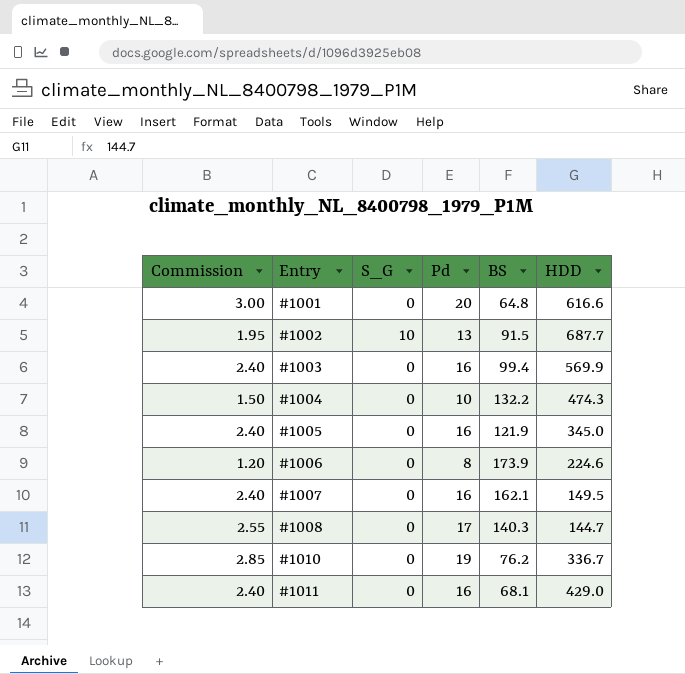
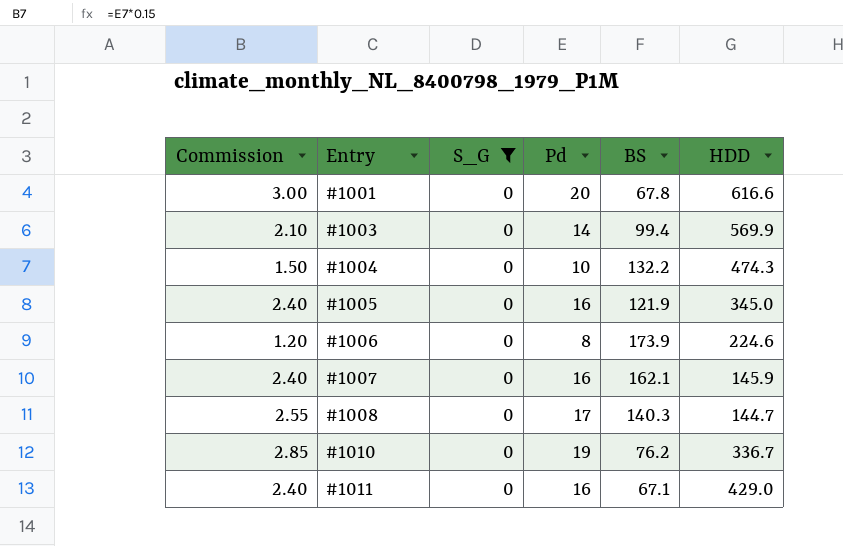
filter: none -> S_G = 0
#1001 | BS: 64.8 -> 67.8
#1003 | Commission: 2.40 -> 2.10
#1003 | Pd: 16 -> 14
#1007 | HDD: 149.5 -> 145.9
#1011 | BS: 68.1 -> 67.1

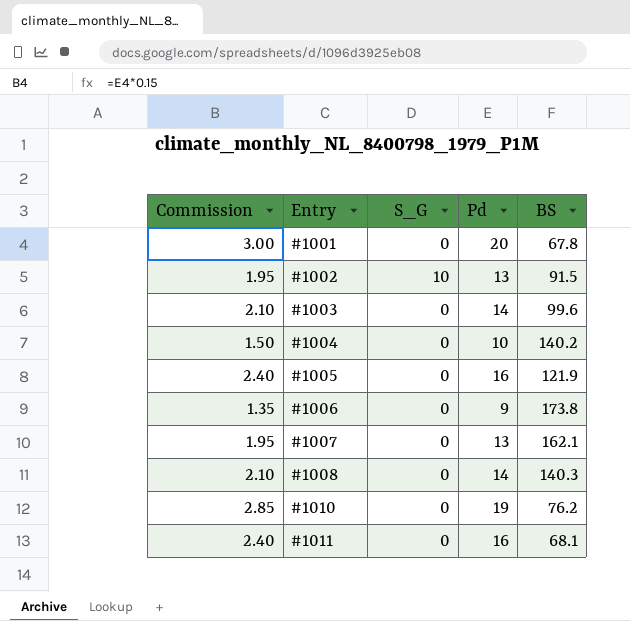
filter: S_G = 0 -> none
column HDD | position: 6 -> none
#1003 | BS: 99.4 -> 99.6
#1004 | BS: 132.2 -> 140.2
#1006 | Commission: 1.20 -> 1.35
#1006 | Pd: 8 -> 9
#1006 | BS: 173.9 -> 173.8
#1007 | Commission: 2.40 -> 1.95
#1007 | Pd: 16 -> 13
#1008 | Commission: 2.55 -> 2.10
#1008 | Pd: 17 -> 14
#1011 | BS: 67.1 -> 68.1

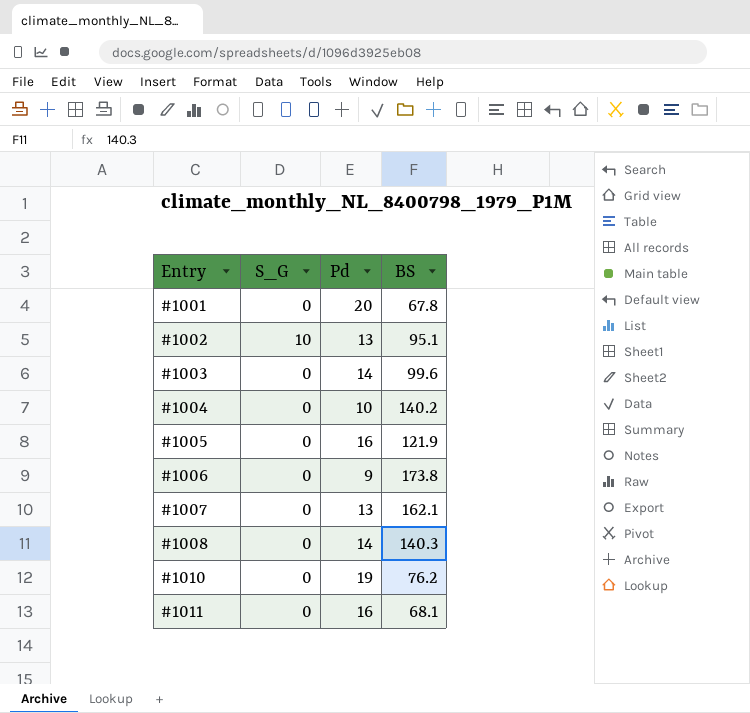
column Commission | formula: [Pd] * 0.15 -> none
#1002 | BS: 91.5 -> 95.1

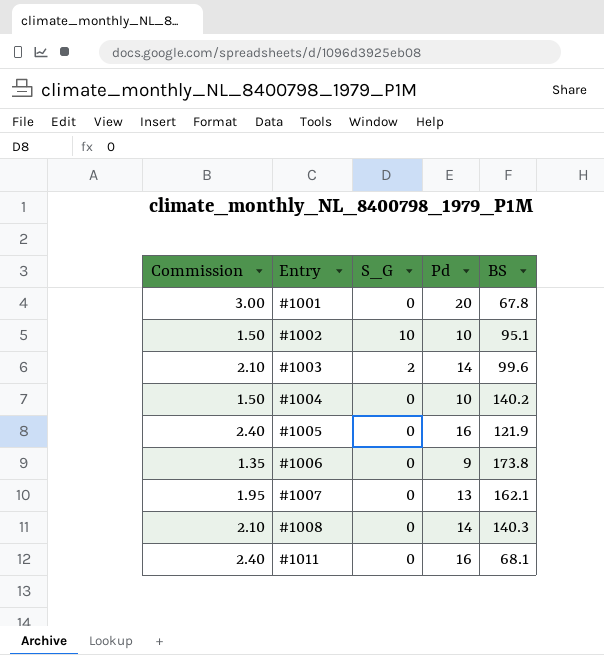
column Commission | formula: none -> [Pd] * 0.15
row #1010: 0 | 19 | 76.2 -> none
#1002 | Pd: 13 -> 10
#1003 | S_G: 0 -> 2

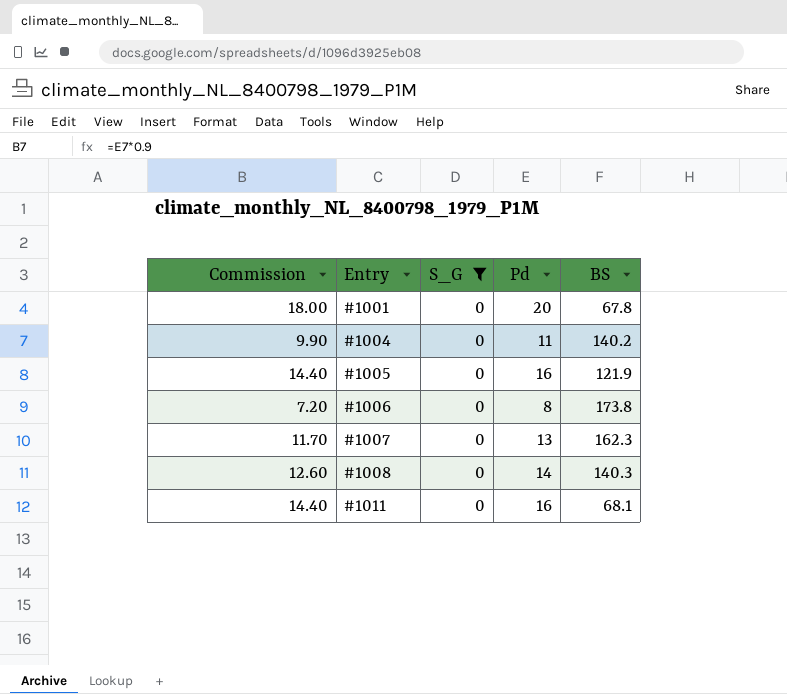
filter: none -> S_G = 0
column Commission | formula: [Pd] * 0.15 -> [Pd] * 0.9
#1004 | Pd: 10 -> 11
#1006 | Pd: 9 -> 8
#1007 | BS: 162.1 -> 162.3

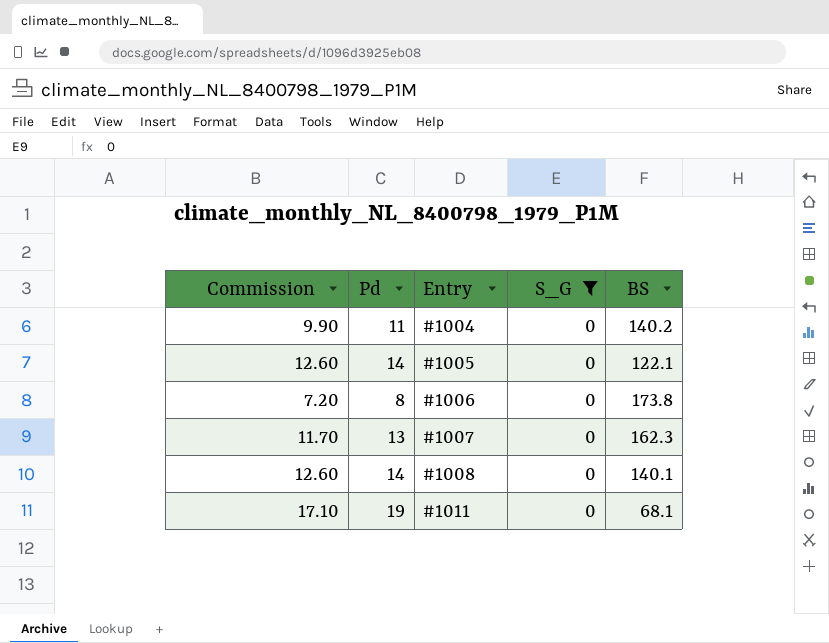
column Pd | position: 4 -> 2
row #1001: 18.00 | 0 | 20 | 67.8 -> none
#1005 | Commission: 14.40 -> 12.60
#1005 | Pd: 16 -> 14
#1005 | BS: 121.9 -> 122.1
#1008 | BS: 140.3 -> 140.1
#1011 | Commission: 14.40 -> 17.10
#1011 | Pd: 16 -> 19

